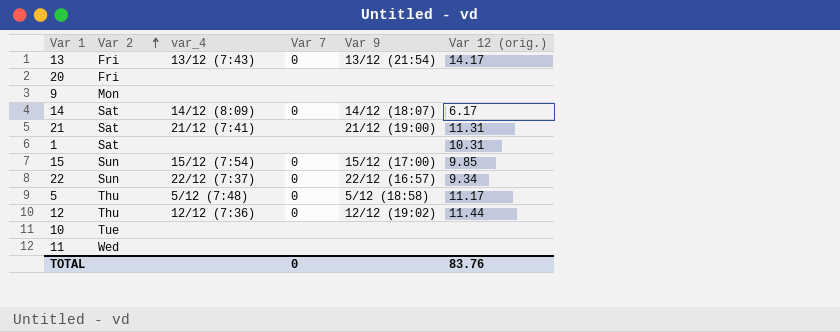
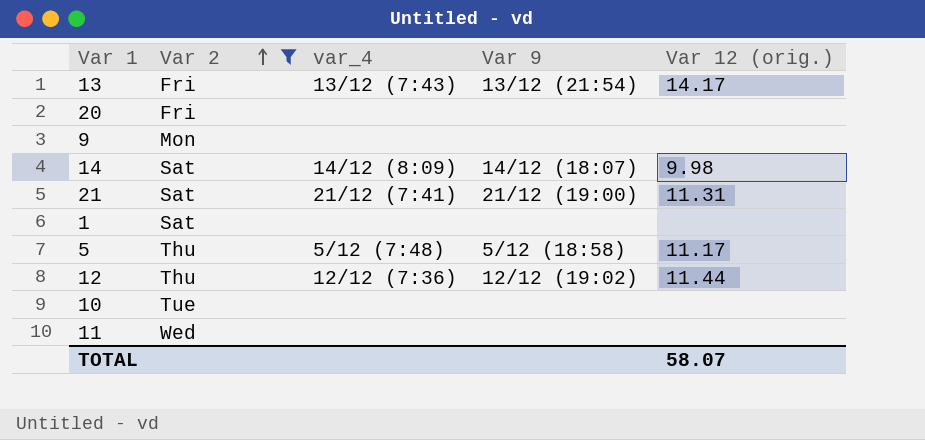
filter: none -> Var 2 != Sun
column Var 7 | position: 4 -> none
14 | Var 12 (orig.): 6.17 -> 9.98
1 | Var 12 (orig.): 10.31 -> none
TOTAL | Var 12 (orig.): 83.76 -> 58.07

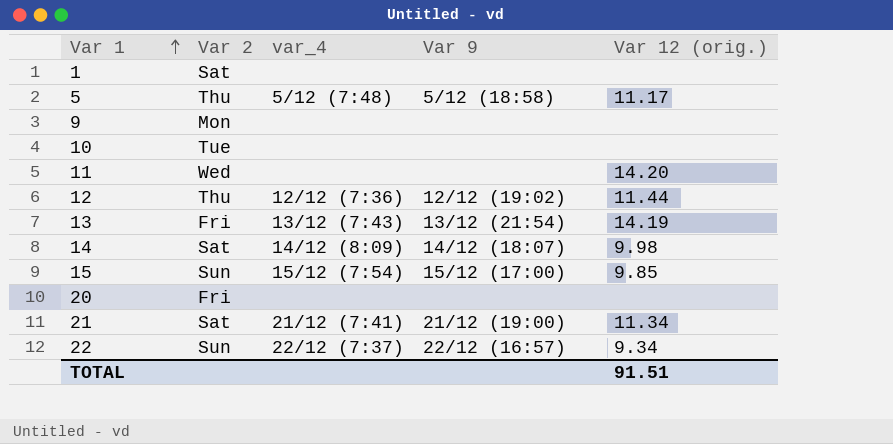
filter: Var 2 != Sun -> none
row order: Var 2 ascending -> Var 1 ascending
11 | Var 12 (orig.): none -> 14.20
13 | Var 12 (orig.): 14.17 -> 14.19
21 | Var 12 (orig.): 11.31 -> 11.34
TOTAL | Var 12 (orig.): 58.07 -> 91.51

